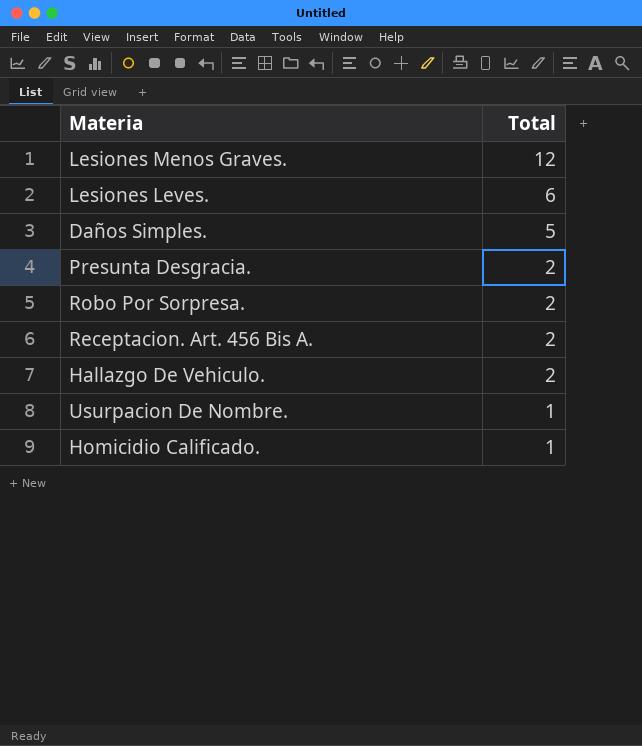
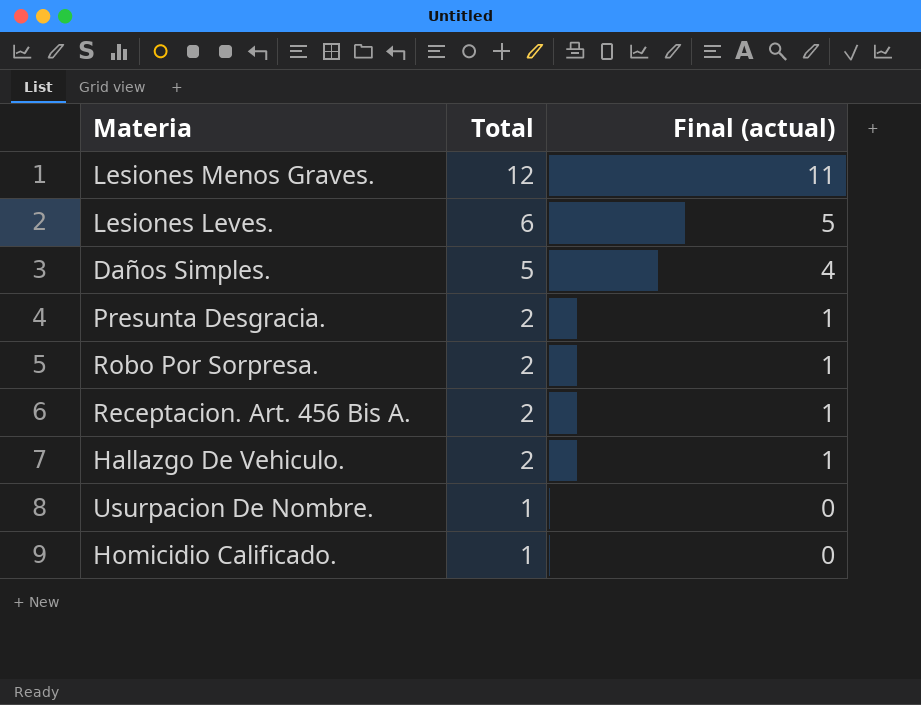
column Final (actual) | formula: none -> [Total] - 1

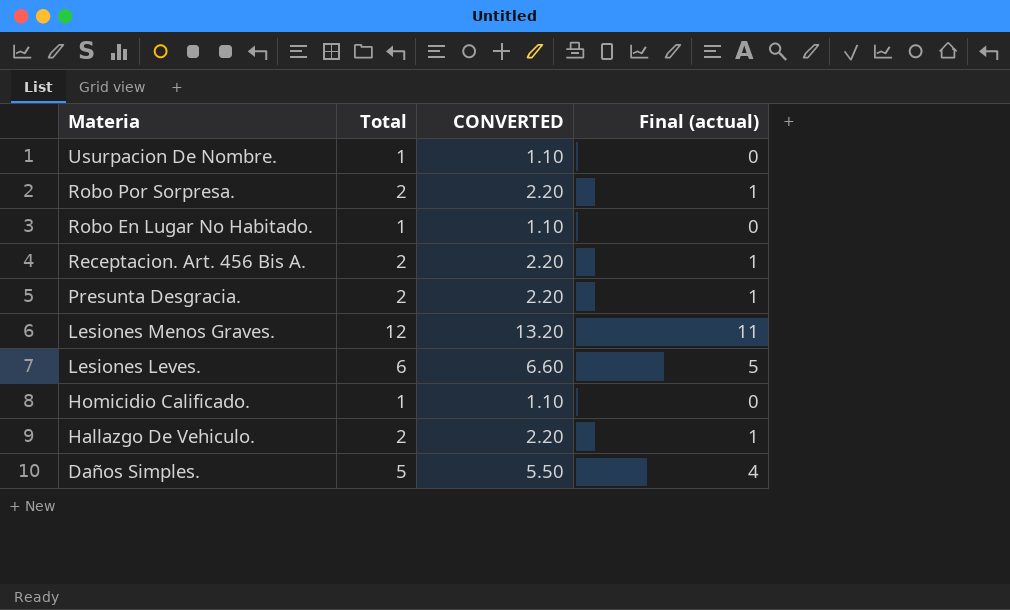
row order: Total descending -> Materia descending
column CONVERTED | formula: none -> [Total] * 1.1
row Robo En Lugar No Habitado.: none -> 1 | 1.10 | 0

